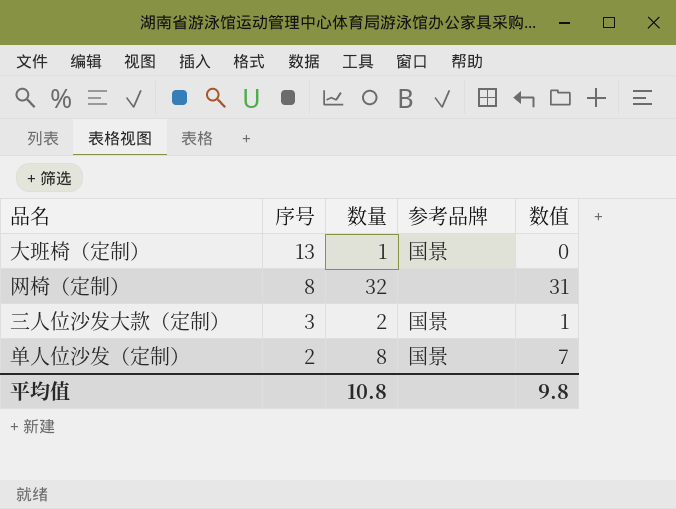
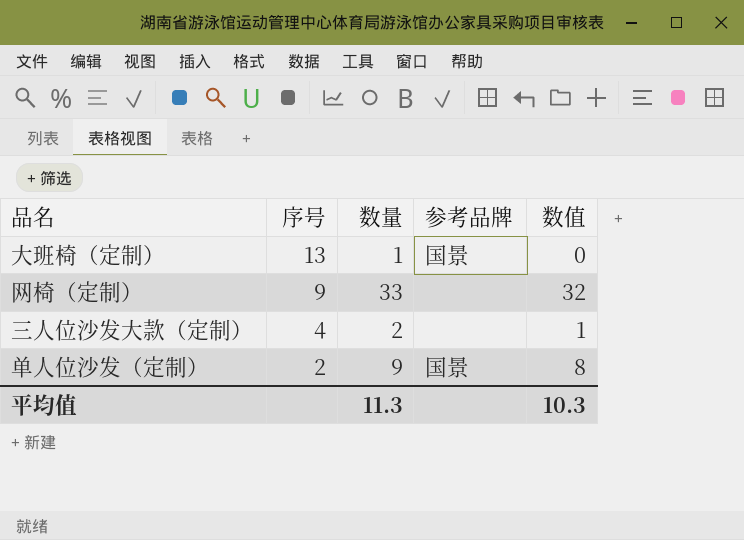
网椅（定制） | 序号: 8 -> 9
网椅（定制） | 数量: 32 -> 33
网椅（定制） | 数值: 31 -> 32
三人位沙发大款（定制） | 序号: 3 -> 4
三人位沙发大款（定制） | 参考品牌: 国景 -> none
单人位沙发（定制） | 数量: 8 -> 9
单人位沙发（定制） | 数值: 7 -> 8
平均值 | 数量: 10.8 -> 11.3
平均值 | 数值: 9.8 -> 10.3

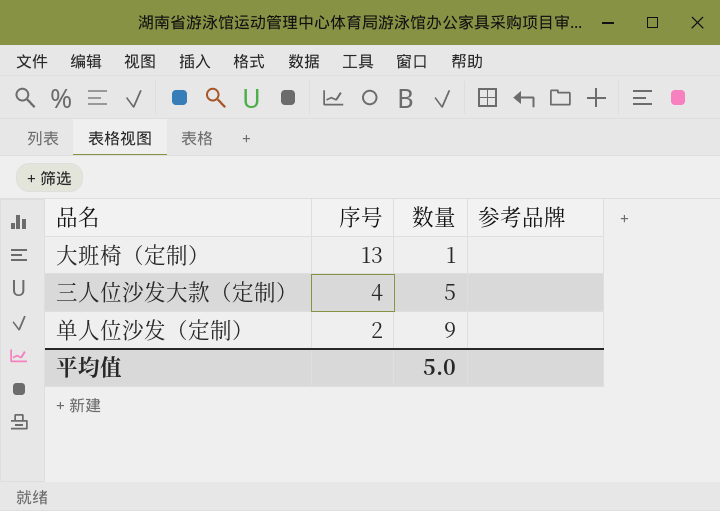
column 数值 | formula: [数量] - 1 -> none
row 网椅（定制）: 9 | 33 | none | 32 -> none
大班椅（定制） | 参考品牌: 国景 -> none
三人位沙发大款（定制） | 数量: 2 -> 5
单人位沙发（定制） | 参考品牌: 国景 -> none
平均值 | 数量: 11.3 -> 5.0

